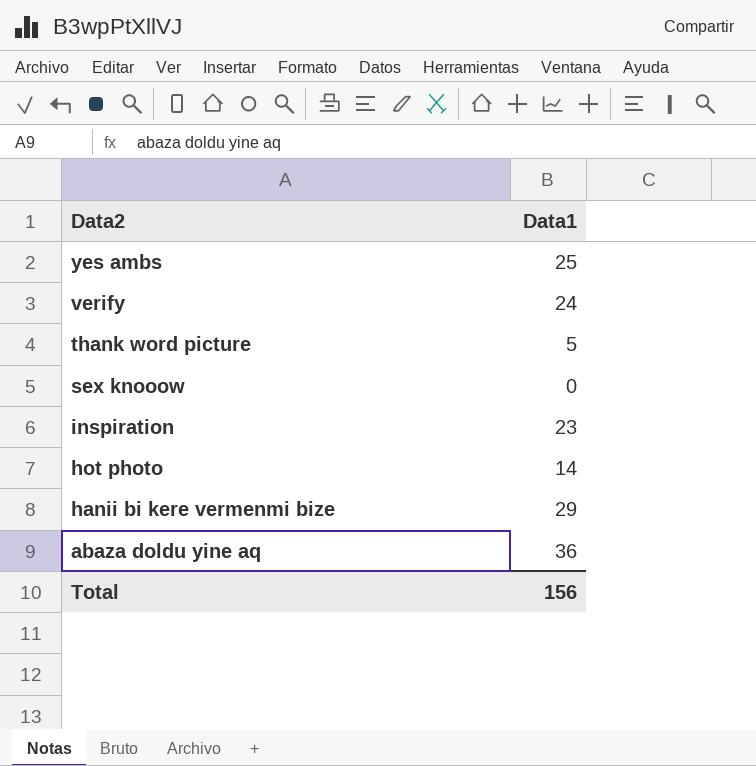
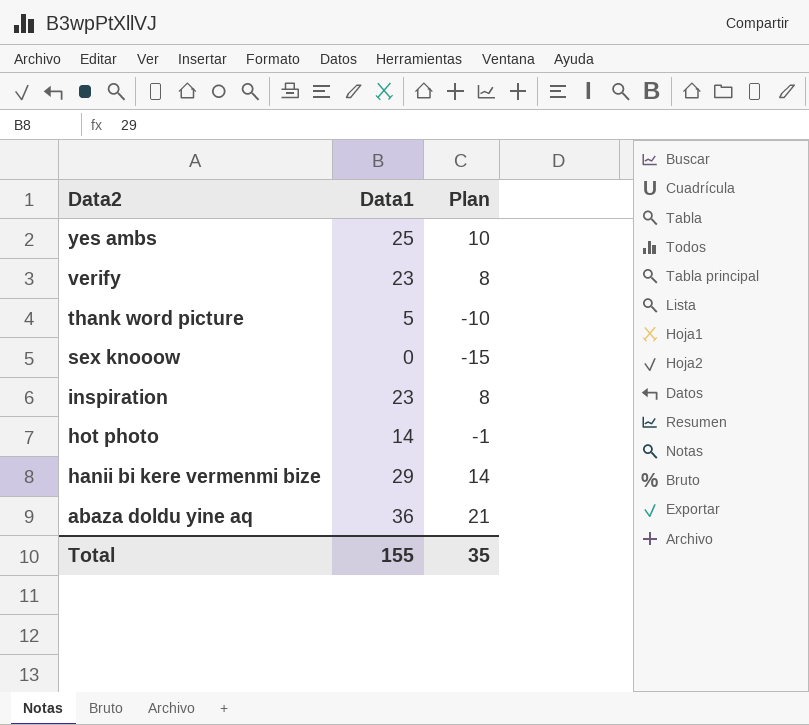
column Plan | formula: none -> [Data1] - 15
verify | Data1: 24 -> 23
Total | Data1: 156 -> 155

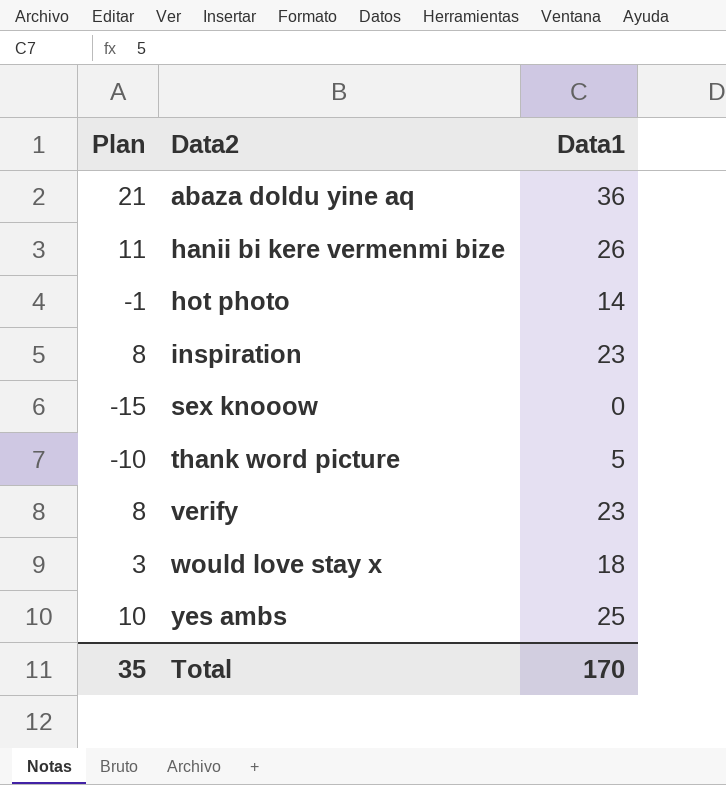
row order: Data2 descending -> Data2 ascending
column Plan | position: 3 -> 1
hanii bi kere vermenmi bize | Plan: 14 -> 11
hanii bi kere vermenmi bize | Data1: 29 -> 26
row would love stay x: none -> 3 | 18
Total | Data1: 155 -> 170

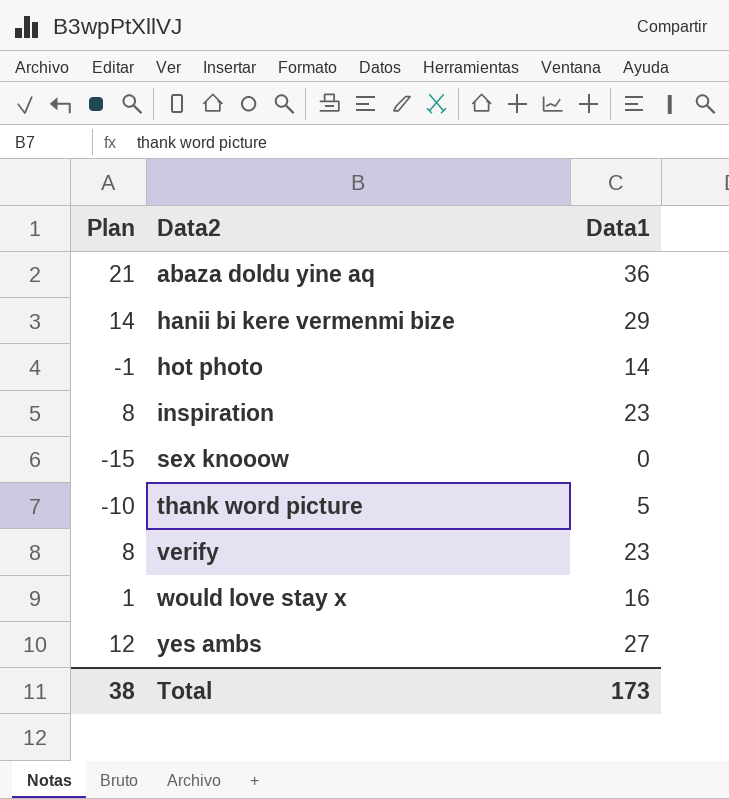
hanii bi kere vermenmi bize | Plan: 11 -> 14
hanii bi kere vermenmi bize | Data1: 26 -> 29
would love stay x | Plan: 3 -> 1
would love stay x | Data1: 18 -> 16
yes ambs | Plan: 10 -> 12
yes ambs | Data1: 25 -> 27
Total | Plan: 35 -> 38
Total | Data1: 170 -> 173

